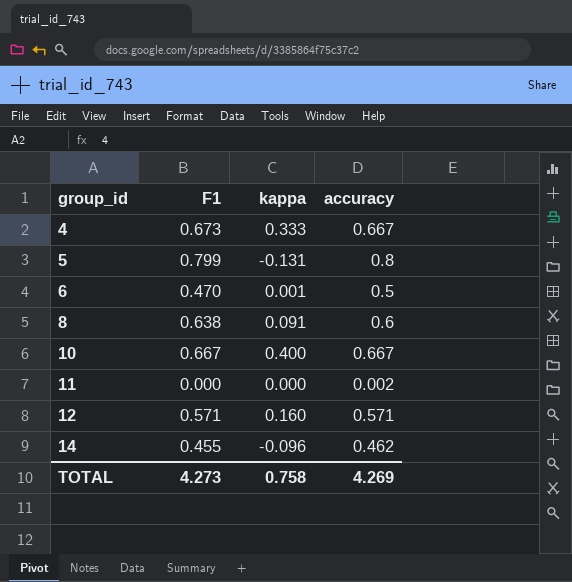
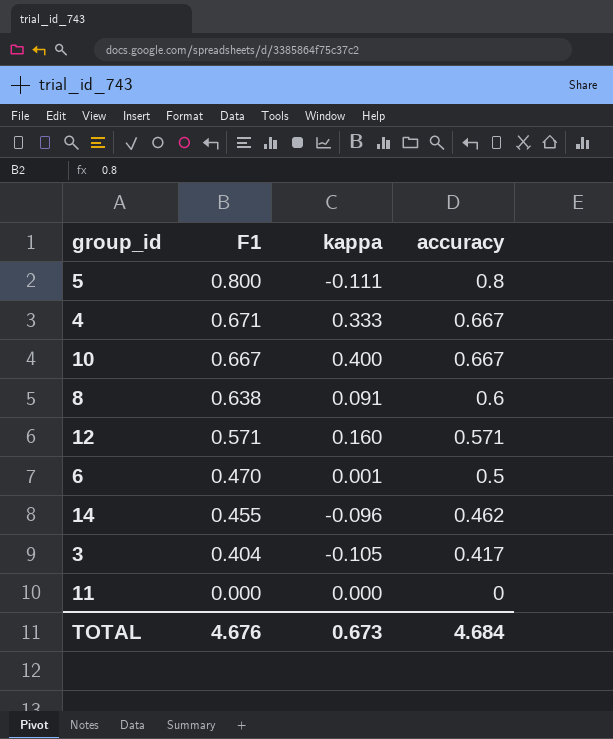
row order: group_id ascending -> F1 descending
5 | F1: 0.799 -> 0.800
5 | kappa: -0.131 -> -0.111
4 | F1: 0.673 -> 0.671
row 3: none -> 0.404 | -0.105 | 0.417
11 | accuracy: 0.002 -> 0
TOTAL | F1: 4.273 -> 4.676
TOTAL | kappa: 0.758 -> 0.673
TOTAL | accuracy: 4.269 -> 4.684

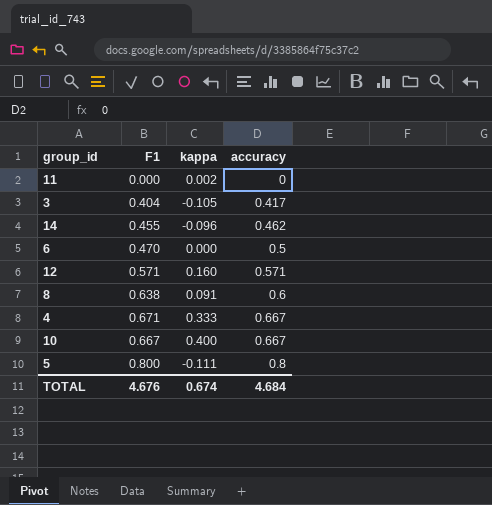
row order: F1 descending -> accuracy ascending
11 | kappa: 0.000 -> 0.002
6 | kappa: 0.001 -> 0.000
TOTAL | kappa: 0.673 -> 0.674

